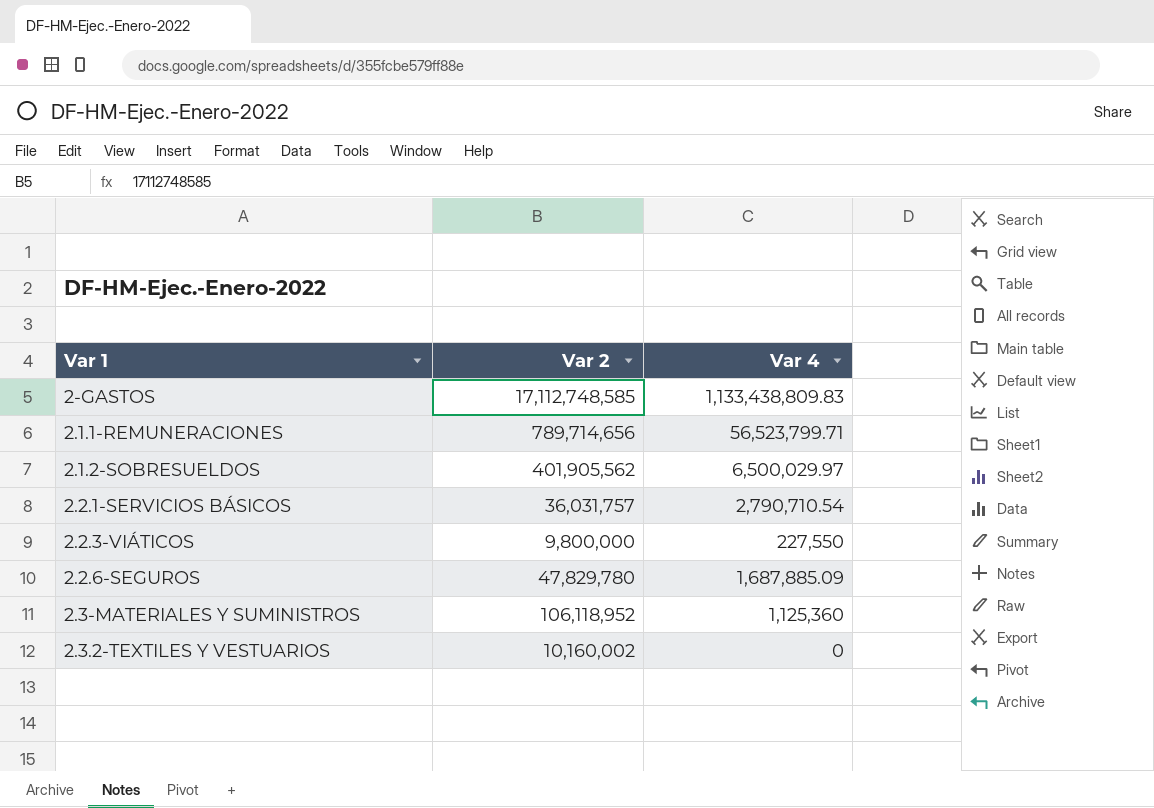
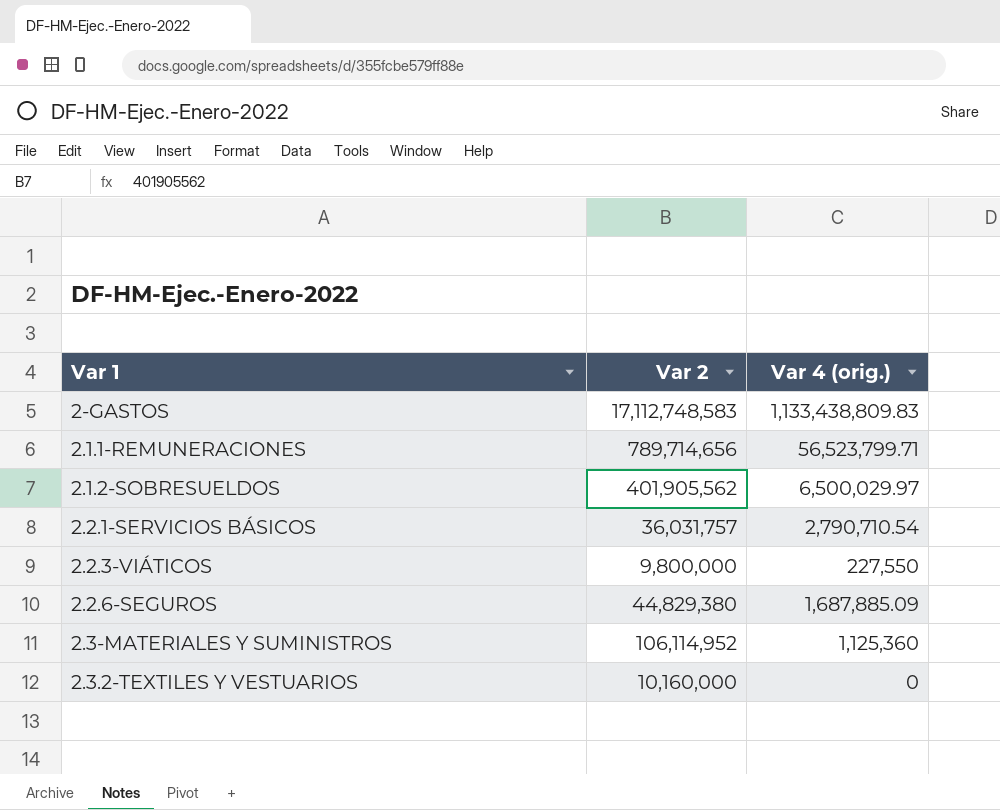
column name: Var 4 -> Var 4 (orig.)
2-GASTOS | Var 2: 17,112,748,585 -> 17,112,748,583
2.2.6-SEGUROS | Var 2: 47,829,780 -> 44,829,380
2.3-MATERIALES Y SUMINISTROS | Var 2: 106,118,952 -> 106,114,952
2.3.2-TEXTILES Y VESTUARIOS | Var 2: 10,160,002 -> 10,160,000

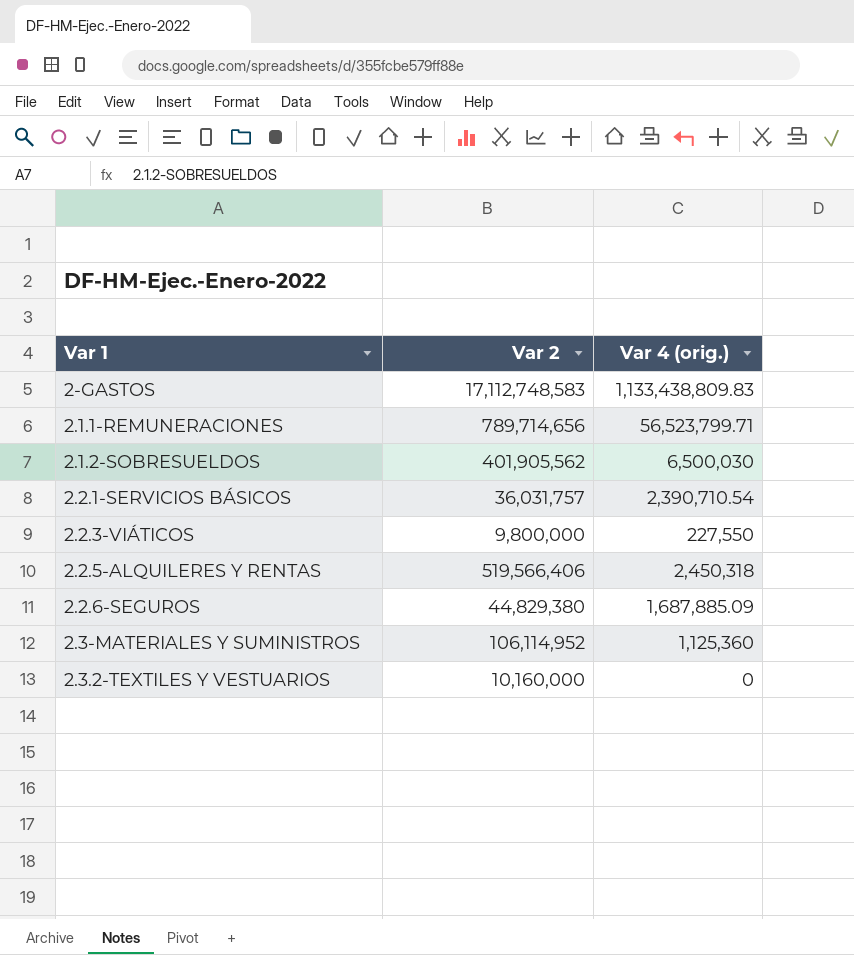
2.1.2-SOBRESUELDOS | Var 4 (orig.): 6,500,029.97 -> 6,500,030
2.2.1-SERVICIOS BÁSICOS | Var 4 (orig.): 2,790,710.54 -> 2,390,710.54
row 2.2.5-ALQUILERES Y RENTAS: none -> 519,566,406 | 2,450,318

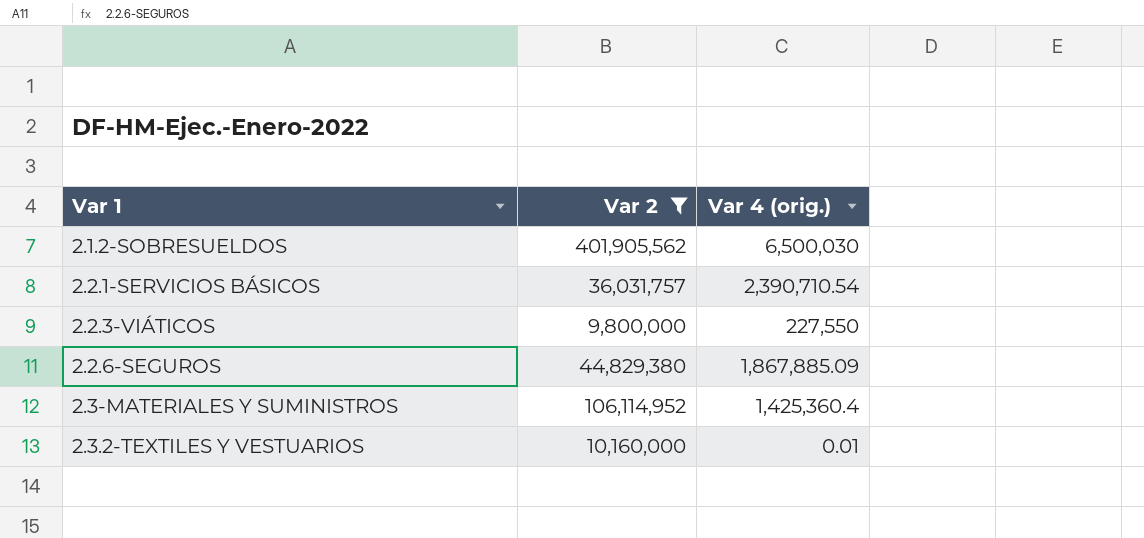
filter: none -> Var 2 <= 401,905,562
2.2.6-SEGUROS | Var 4 (orig.): 1,687,885.09 -> 1,867,885.09
2.3-MATERIALES Y SUMINISTROS | Var 4 (orig.): 1,125,360 -> 1,425,360.4
2.3.2-TEXTILES Y VESTUARIOS | Var 4 (orig.): 0 -> 0.01

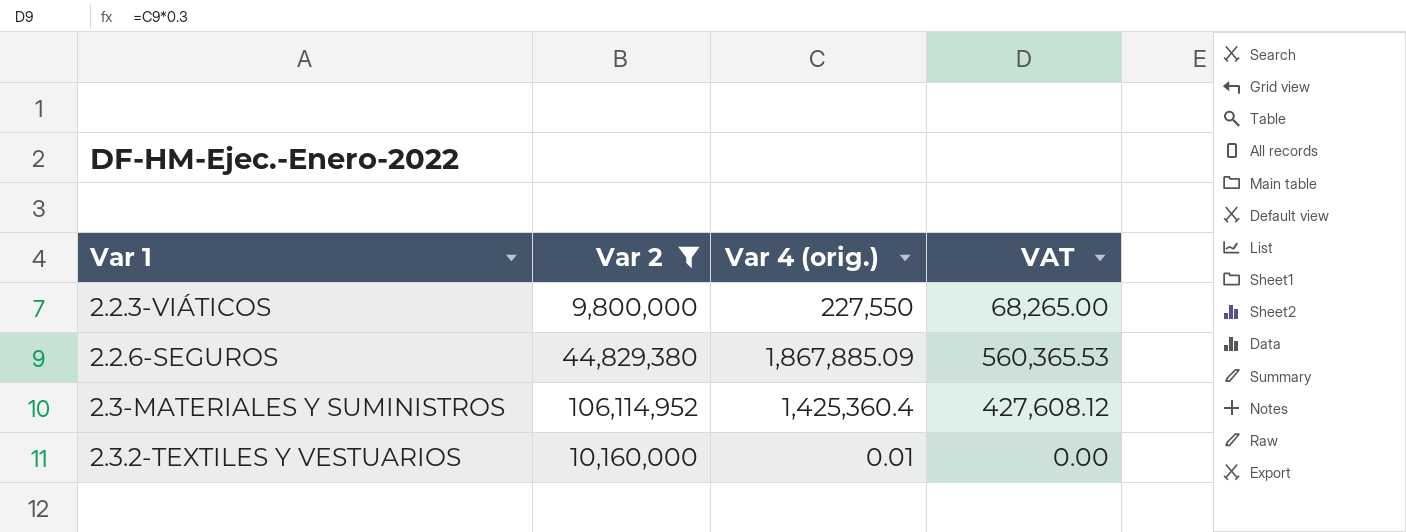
column VAT | formula: none -> [Var 4 (orig.)] * 0.3
row 2.1.2-SOBRESUELDOS: 401,905,562 | 6,500,030 -> none
row 2.2.1-SERVICIOS BÁSICOS: 36,031,757 | 2,390,710.54 -> none

